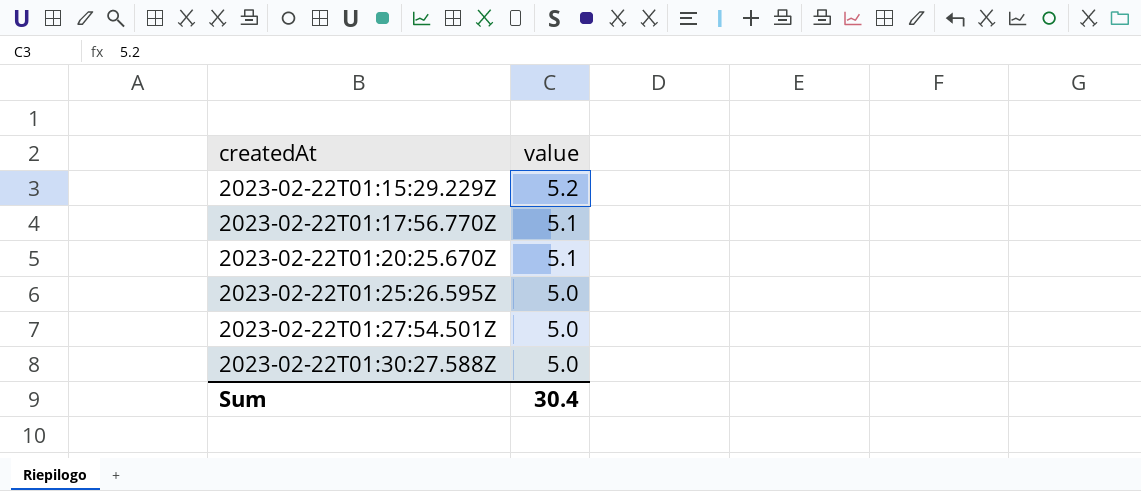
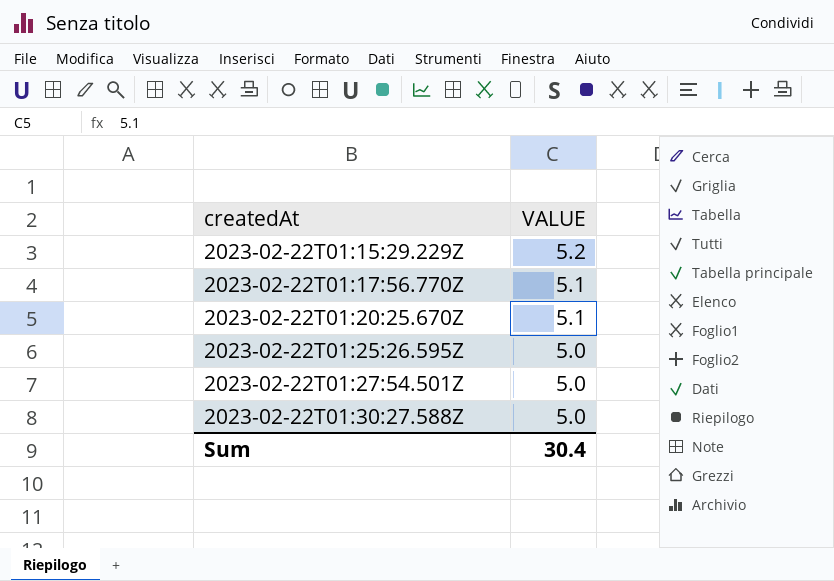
column name: value -> VALUE

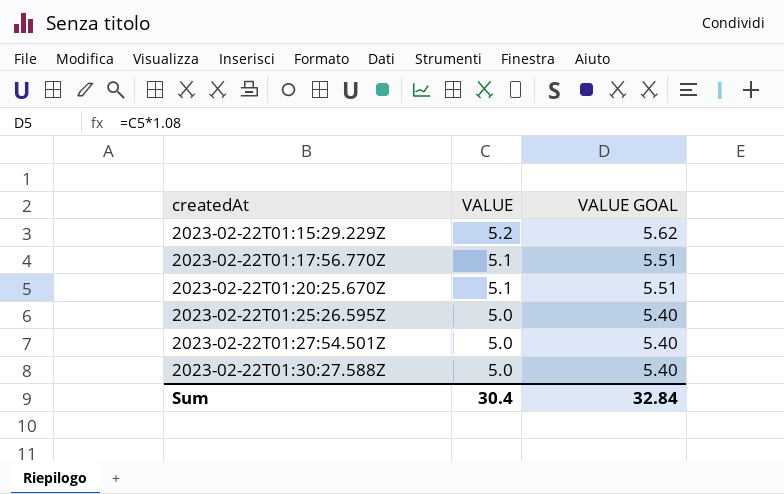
column VALUE GOAL | formula: none -> [VALUE] * 1.08

